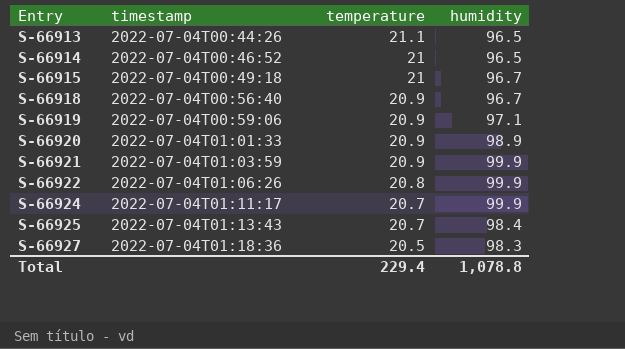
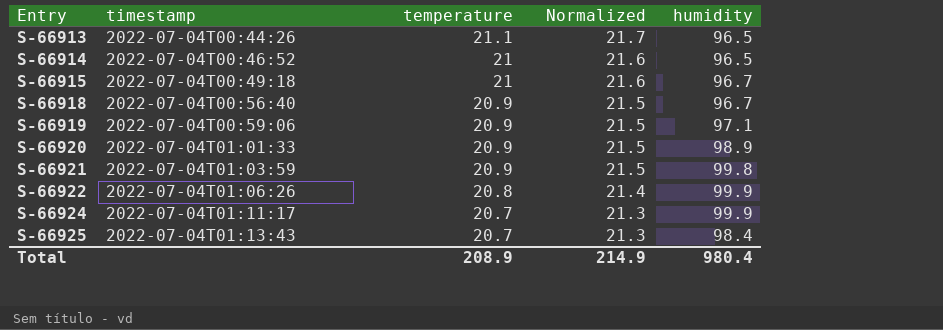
column Normalized | formula: none -> [temperature] * 1.03
row S-66927: 2022-07-04T01:18:36 | 20.5 | 98.3 -> none
S-66921 | humidity: 99.9 -> 99.8
Total | temperature: 229.4 -> 208.9
Total | humidity: 1,078.8 -> 980.4

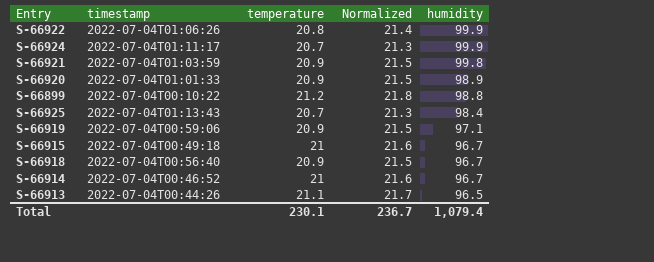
row order: Entry ascending -> humidity descending
row S-66899: none -> 2022-07-04T00:10:22 | 21.2 | 21.8 | 98.8
S-66914 | humidity: 96.5 -> 96.7
Total | temperature: 208.9 -> 230.1
Total | Normalized: 214.9 -> 236.7
Total | humidity: 980.4 -> 1,079.4

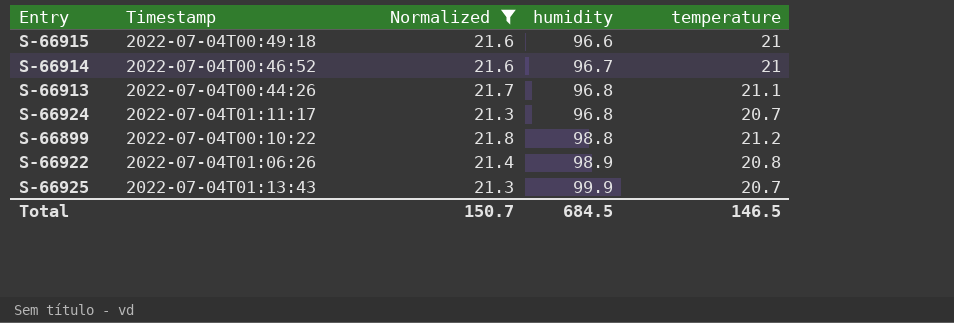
filter: none -> Normalized != 21.5
row order: humidity descending -> humidity ascending
column name: timestamp -> Timestamp
column temperature | position: 3 -> 5
S-66915 | humidity: 96.7 -> 96.6
S-66913 | humidity: 96.5 -> 96.8
S-66924 | humidity: 99.9 -> 96.8
S-66922 | humidity: 99.9 -> 98.9
S-66925 | humidity: 98.4 -> 99.9
Total | Normalized: 236.7 -> 150.7
Total | humidity: 1,079.4 -> 684.5
Total | temperature: 230.1 -> 146.5

